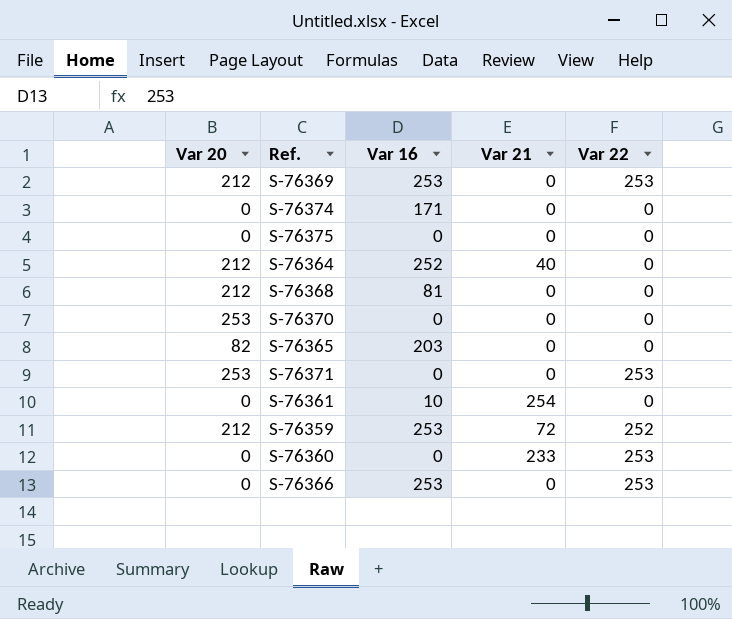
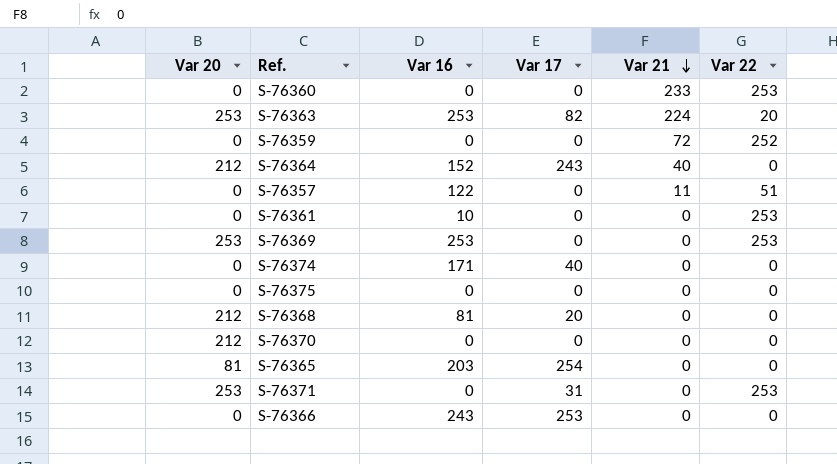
row order: none -> Var 21 descending
column Var 17 | position: none -> 4
row S-76363: none -> 253 | 253 | 82 | 224 | 20
S-76359 | Var 20: 212 -> 0
S-76359 | Var 16: 253 -> 0
S-76364 | Var 16: 252 -> 152
row S-76357: none -> 0 | 122 | 0 | 11 | 51
S-76361 | Var 21: 254 -> 0
S-76361 | Var 22: 0 -> 253
S-76369 | Var 20: 212 -> 253
S-76370 | Var 20: 253 -> 212
S-76365 | Var 20: 82 -> 81
S-76366 | Var 16: 253 -> 243
S-76366 | Var 22: 253 -> 0

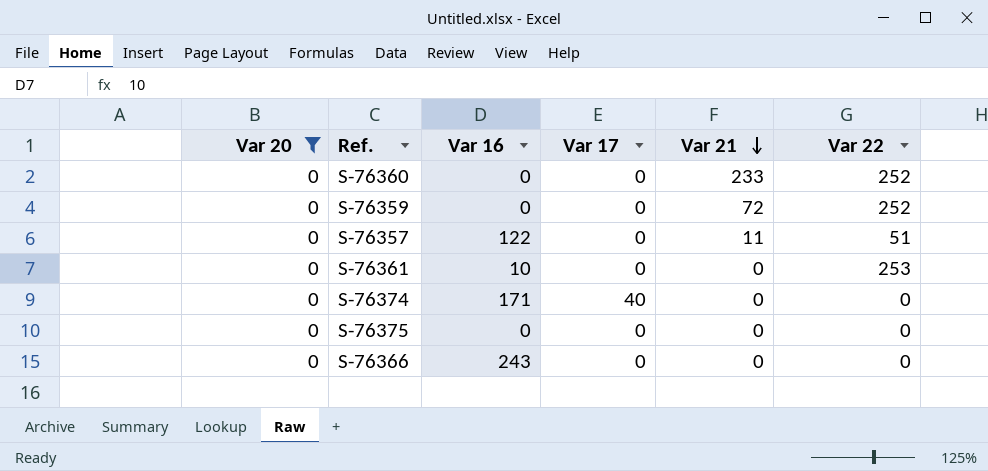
filter: none -> Var 20 = 0
S-76360 | Var 22: 253 -> 252
S-76366 | Var 17: 253 -> 0

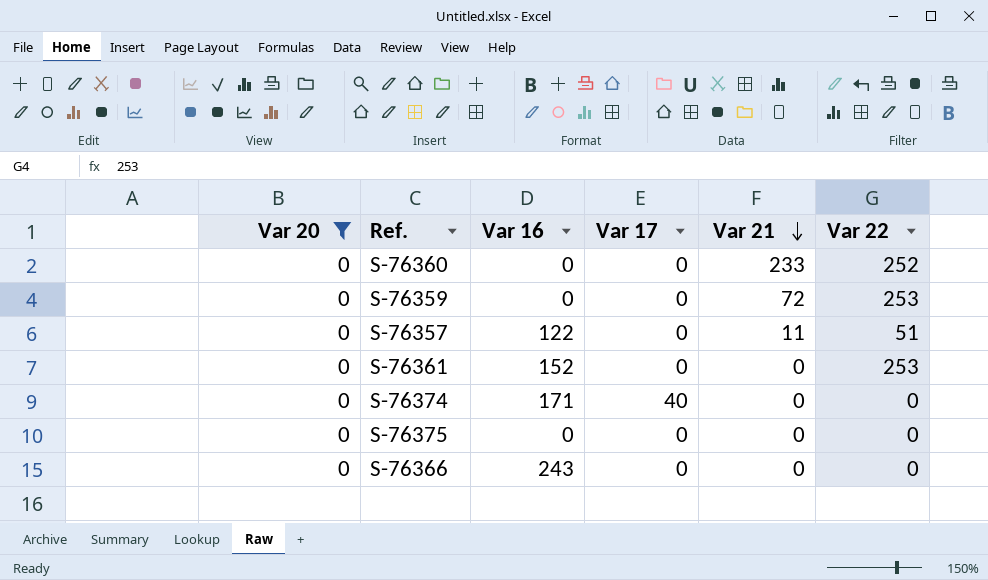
S-76359 | Var 22: 252 -> 253
S-76361 | Var 16: 10 -> 152

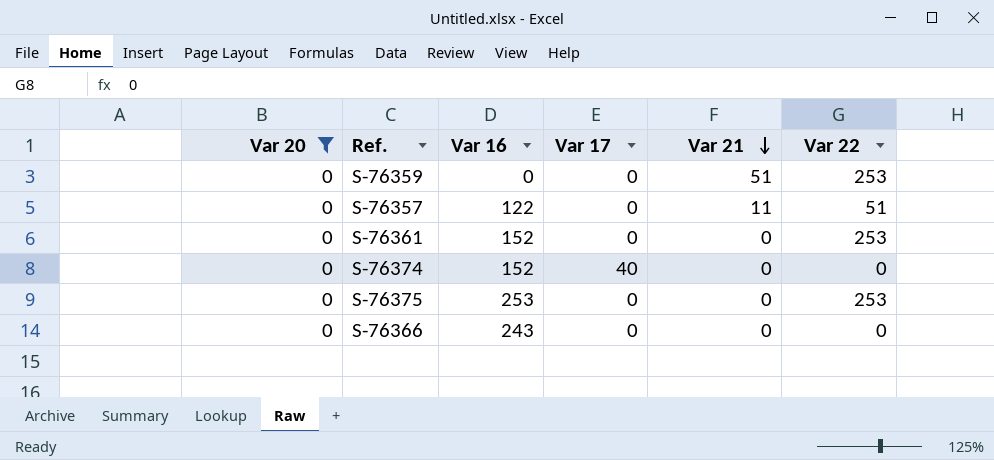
row S-76360: 0 | 0 | 0 | 233 | 252 -> none
S-76359 | Var 21: 72 -> 51
S-76374 | Var 16: 171 -> 152
S-76375 | Var 16: 0 -> 253
S-76375 | Var 22: 0 -> 253

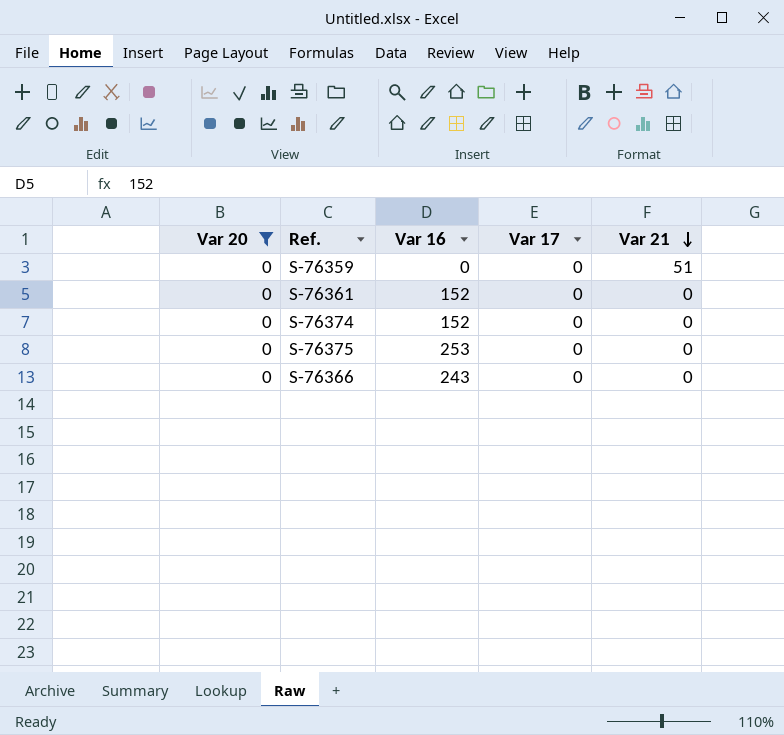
column Var 22 | position: 6 -> none
row S-76357: 0 | 122 | 0 | 11 | 51 -> none
S-76374 | Var 17: 40 -> 0

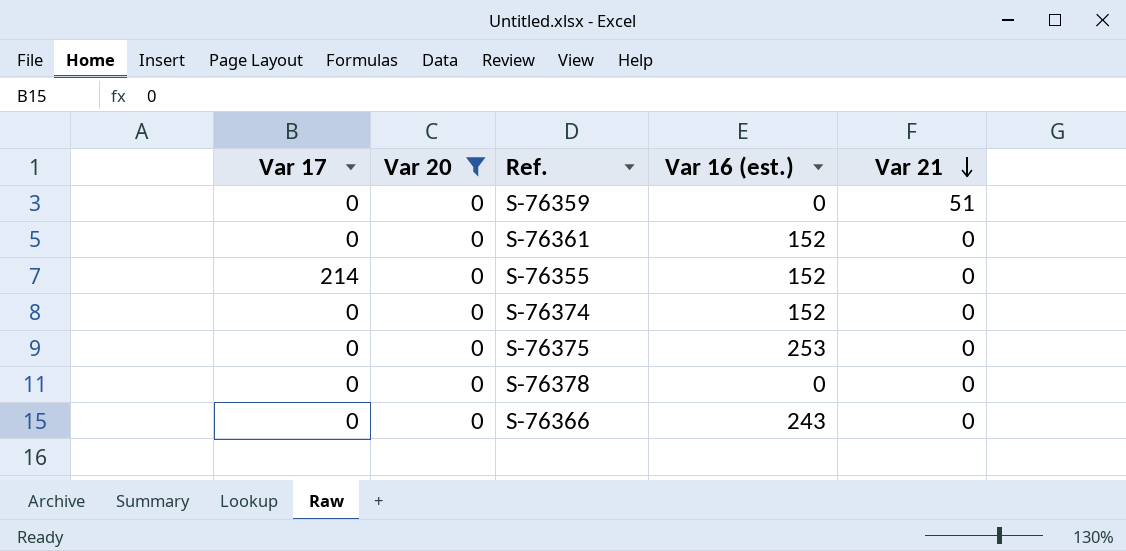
column Var 17 | position: 4 -> 1
column name: Var 16 -> Var 16 (est.)
row S-76355: none -> 214 | 0 | 152 | 0
row S-76378: none -> 0 | 0 | 0 | 0

